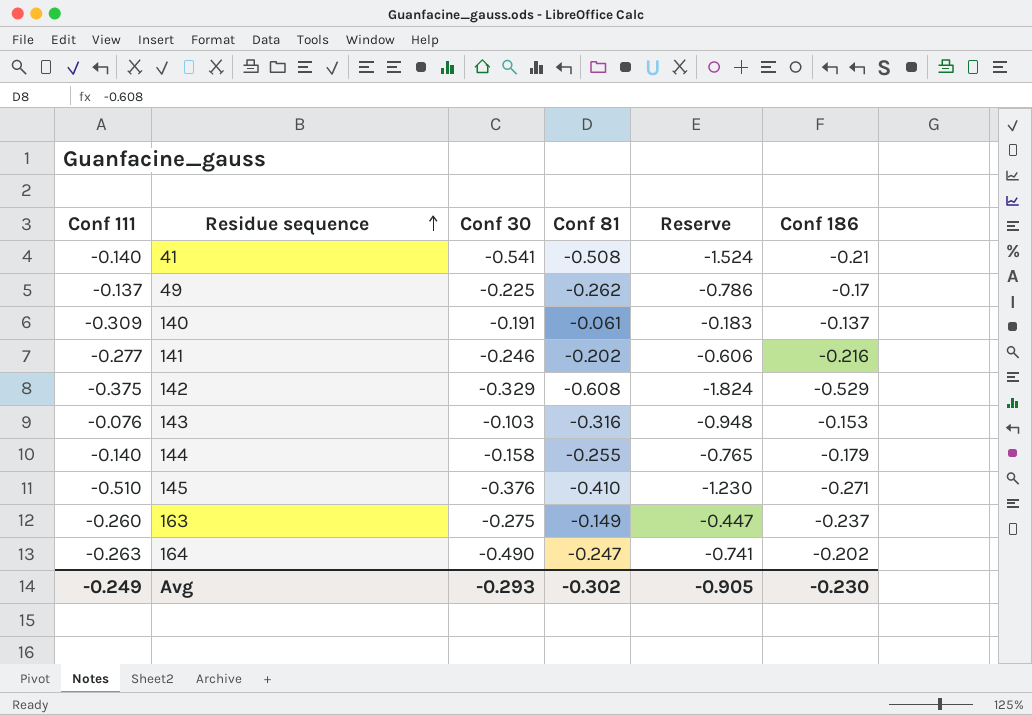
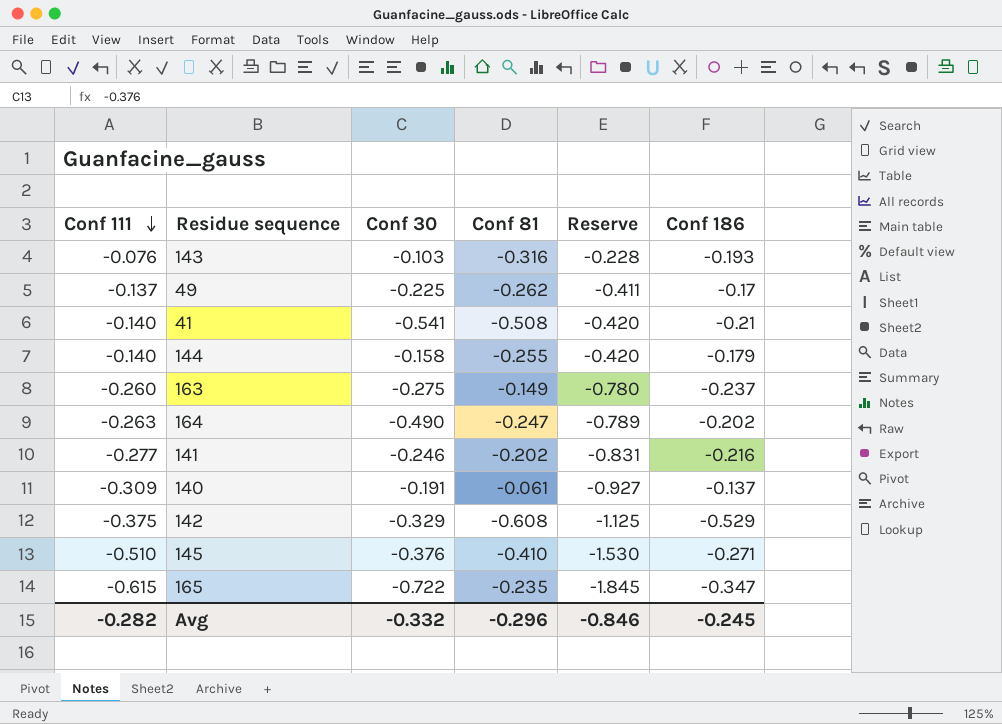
row order: Residue sequence ascending -> Conf 111 descending
column Reserve | formula: [Conf 81] * 3 -> [Conf 111] * 3
143 | Conf 186: -0.153 -> -0.193
row 165: none -> -0.615 | -0.722 | -0.235 | -1.845 | -0.347
Avg | Conf 111: -0.249 -> -0.282
Avg | Conf 30: -0.293 -> -0.332
Avg | Conf 81: -0.302 -> -0.296
Avg | Reserve: -0.905 -> -0.846
Avg | Conf 186: -0.230 -> -0.245

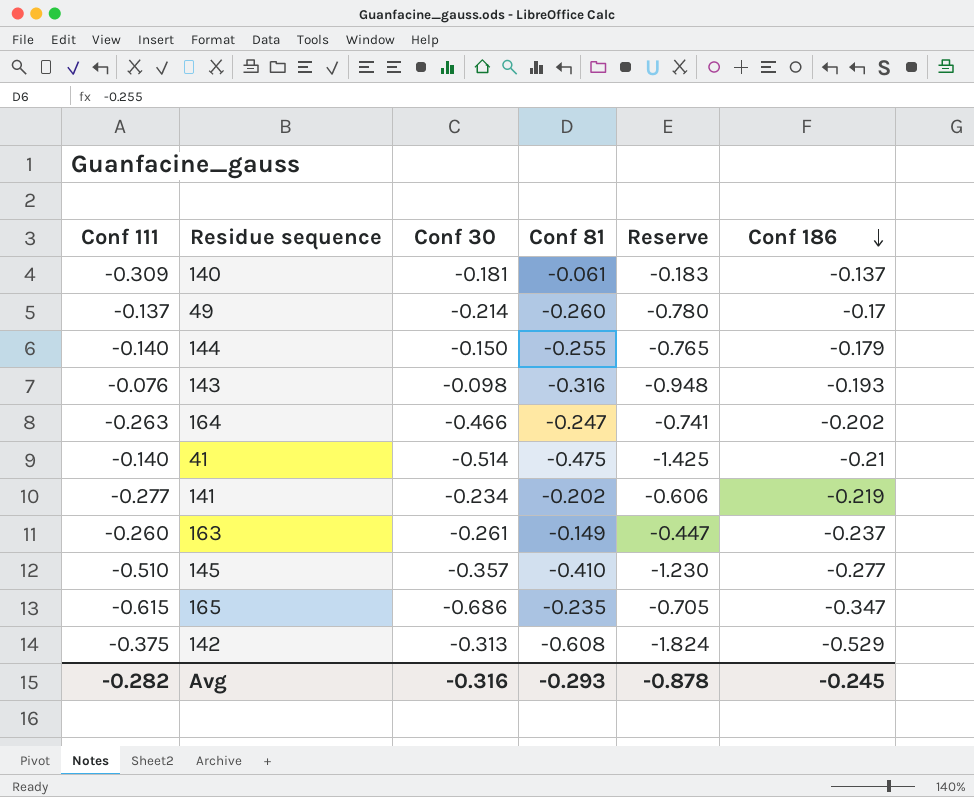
row order: Conf 111 descending -> Conf 186 descending
column Reserve | formula: [Conf 111] * 3 -> [Conf 81] * 3
140 | Conf 30: -0.191 -> -0.181
49 | Conf 30: -0.225 -> -0.214
49 | Conf 81: -0.262 -> -0.260
144 | Conf 30: -0.158 -> -0.150
143 | Conf 30: -0.103 -> -0.098
164 | Conf 30: -0.490 -> -0.466
41 | Conf 30: -0.541 -> -0.514
41 | Conf 81: -0.508 -> -0.475
141 | Conf 30: -0.246 -> -0.234
141 | Conf 186: -0.216 -> -0.219
163 | Conf 30: -0.275 -> -0.261
145 | Conf 30: -0.376 -> -0.357
145 | Conf 186: -0.271 -> -0.277
165 | Conf 30: -0.722 -> -0.686
142 | Conf 30: -0.329 -> -0.313
Avg | Conf 30: -0.332 -> -0.316
Avg | Conf 81: -0.296 -> -0.293
Avg | Reserve: -0.846 -> -0.878

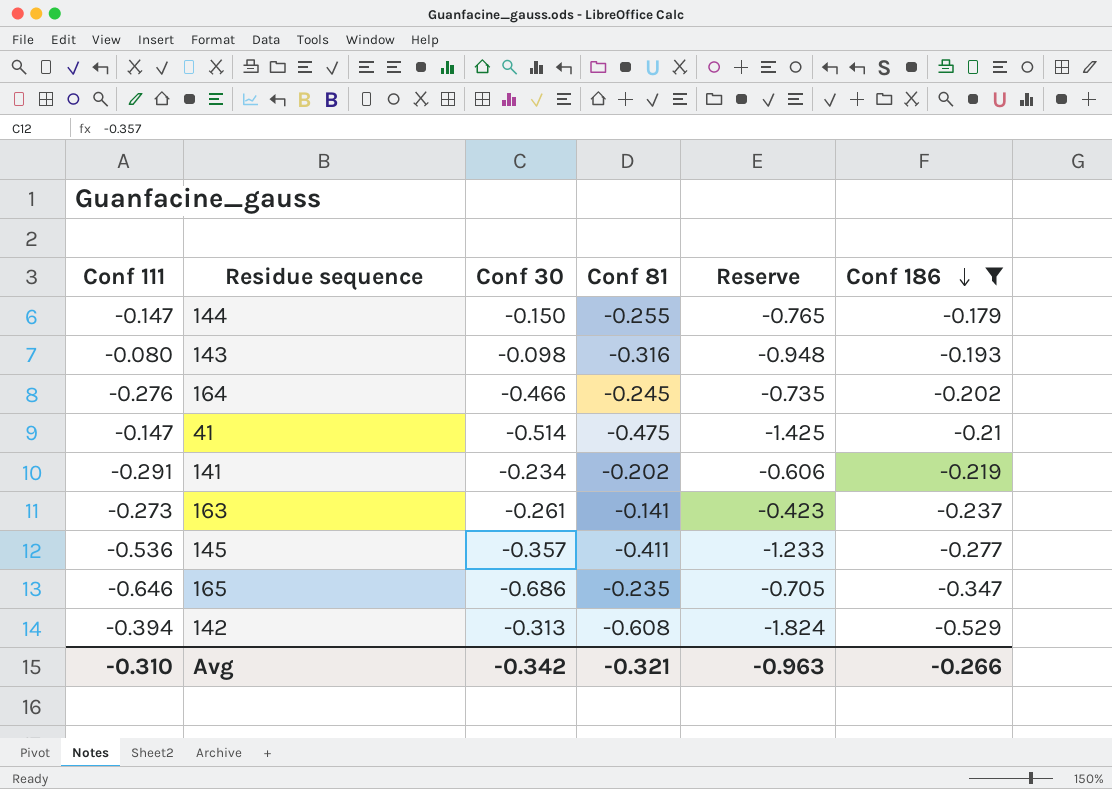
filter: none -> Conf 186 <= -0.179
144 | Conf 111: -0.140 -> -0.147
143 | Conf 111: -0.076 -> -0.080
164 | Conf 111: -0.263 -> -0.276
164 | Conf 81: -0.247 -> -0.245
164 | Reserve: -0.741 -> -0.735
41 | Conf 111: -0.140 -> -0.147
141 | Conf 111: -0.277 -> -0.291
163 | Conf 111: -0.260 -> -0.273
163 | Conf 81: -0.149 -> -0.141
163 | Reserve: -0.447 -> -0.423
145 | Conf 111: -0.510 -> -0.536
145 | Conf 81: -0.410 -> -0.411
145 | Reserve: -1.230 -> -1.233
165 | Conf 111: -0.615 -> -0.646
142 | Conf 111: -0.375 -> -0.394
Avg | Conf 111: -0.282 -> -0.310
Avg | Conf 30: -0.316 -> -0.342
Avg | Conf 81: -0.293 -> -0.321
Avg | Reserve: -0.878 -> -0.963
Avg | Conf 186: -0.245 -> -0.266

